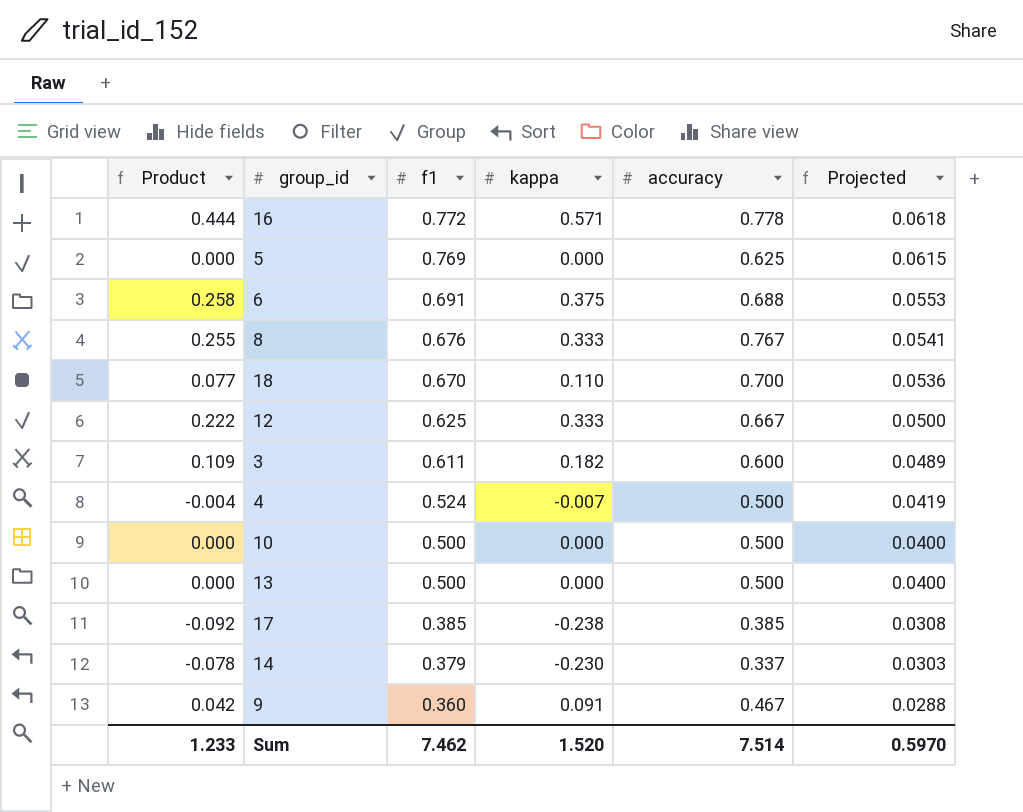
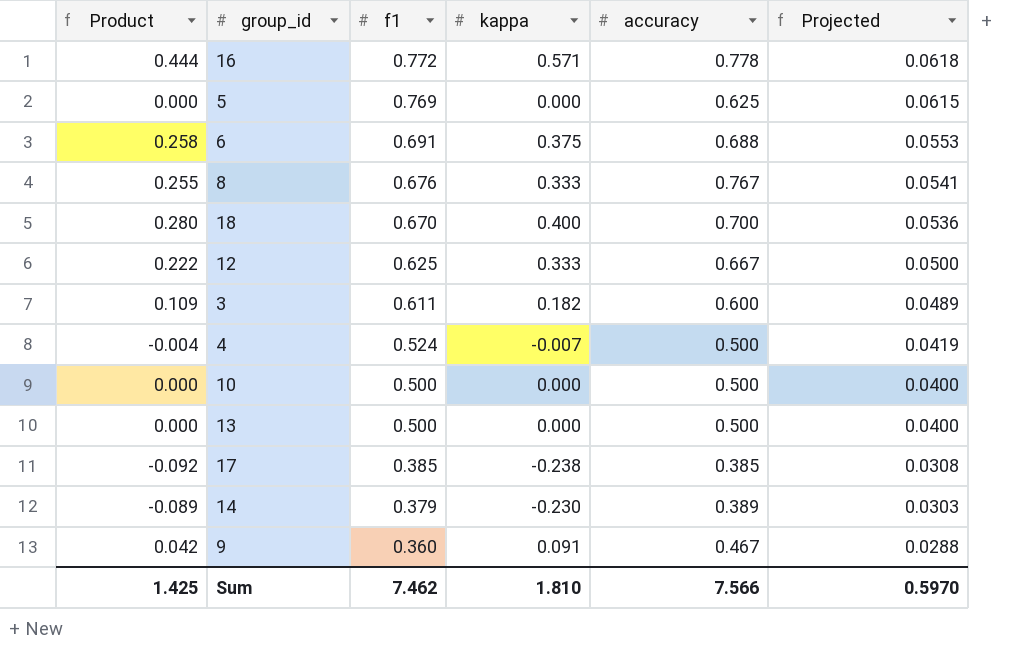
18 | Product: 0.077 -> 0.280
18 | kappa: 0.110 -> 0.400
14 | Product: -0.078 -> -0.089
14 | accuracy: 0.337 -> 0.389
Sum | Product: 1.233 -> 1.425
Sum | kappa: 1.520 -> 1.810
Sum | accuracy: 7.514 -> 7.566

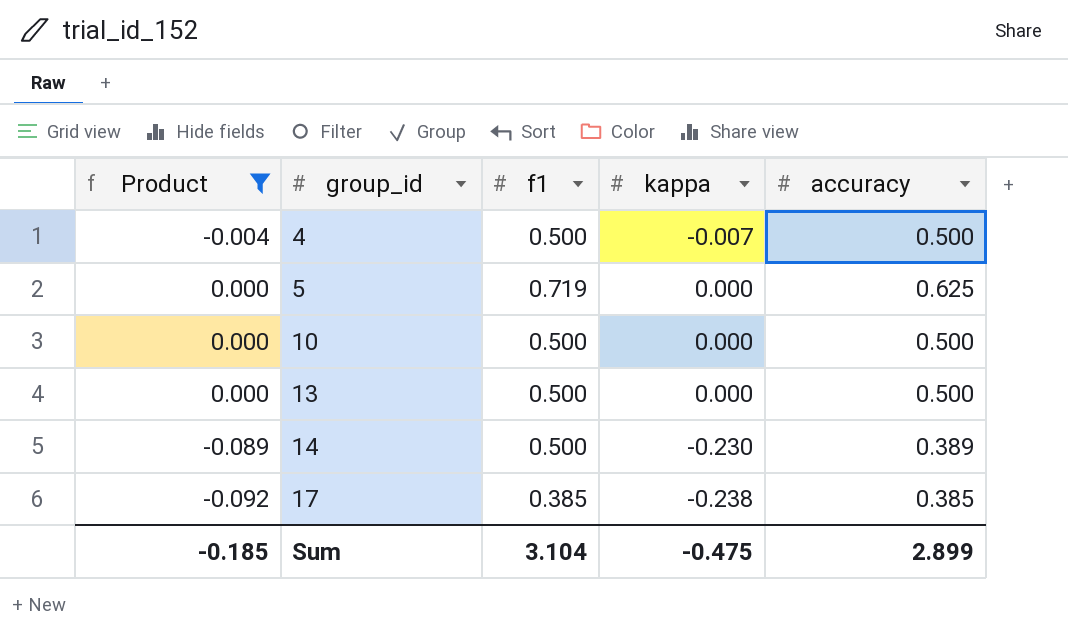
filter: none -> Product <= 0.000
row order: f1 descending -> group_id ascending
column Projected | formula: [f1] * 0.08 -> none
4 | f1: 0.524 -> 0.500
5 | f1: 0.769 -> 0.719
14 | f1: 0.379 -> 0.500
Sum | Product: 1.425 -> -0.185
Sum | f1: 7.462 -> 3.104
Sum | kappa: 1.810 -> -0.475
Sum | accuracy: 7.566 -> 2.899

